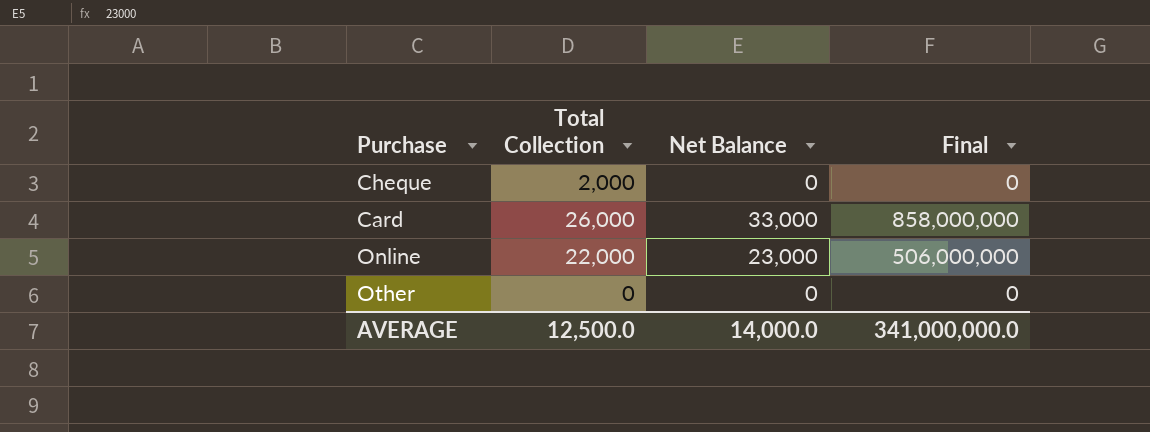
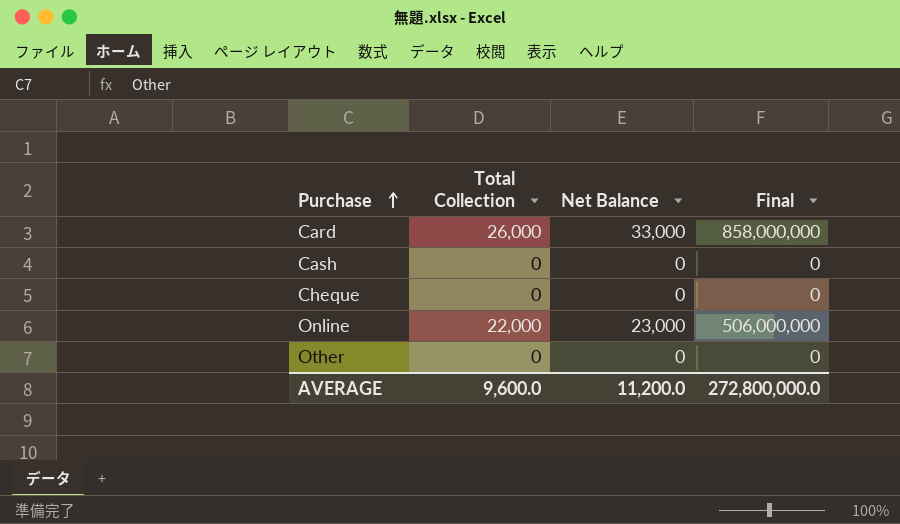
row order: none -> Purchase ascending
row Cash: none -> 0 | 0 | 0
Cheque | Total Collection: 2,000 -> 0
AVERAGE | Total Collection: 12,500.0 -> 9,600.0
AVERAGE | Net Balance: 14,000.0 -> 11,200.0
AVERAGE | Final: 341,000,000.0 -> 272,800,000.0

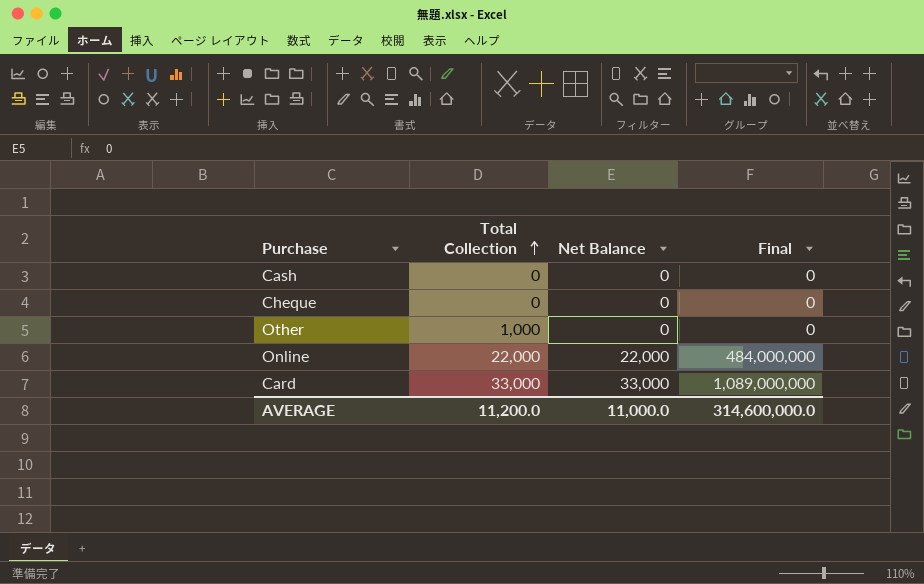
row order: Purchase ascending -> Total Collection ascending
Other | Total Collection: 0 -> 1,000
Online | Net Balance: 23,000 -> 22,000
Online | Final: 506,000,000 -> 484,000,000
Card | Total Collection: 26,000 -> 33,000
Card | Final: 858,000,000 -> 1,089,000,000
AVERAGE | Total Collection: 9,600.0 -> 11,200.0
AVERAGE | Net Balance: 11,200.0 -> 11,000.0
AVERAGE | Final: 272,800,000.0 -> 314,600,000.0

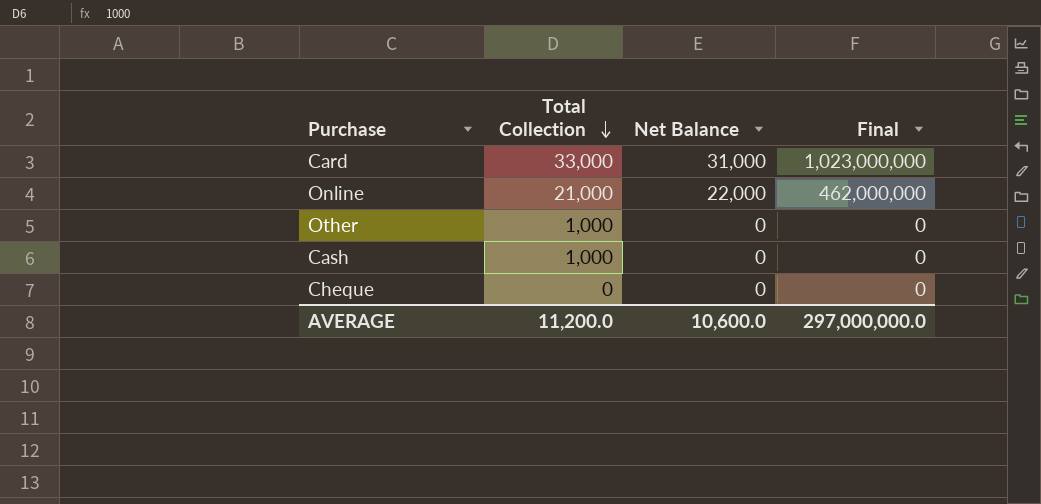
row order: Total Collection ascending -> Total Collection descending
Card | Net Balance: 33,000 -> 31,000
Card | Final: 1,089,000,000 -> 1,023,000,000
Online | Total Collection: 22,000 -> 21,000
Online | Final: 484,000,000 -> 462,000,000
Cash | Total Collection: 0 -> 1,000
AVERAGE | Net Balance: 11,000.0 -> 10,600.0
AVERAGE | Final: 314,600,000.0 -> 297,000,000.0

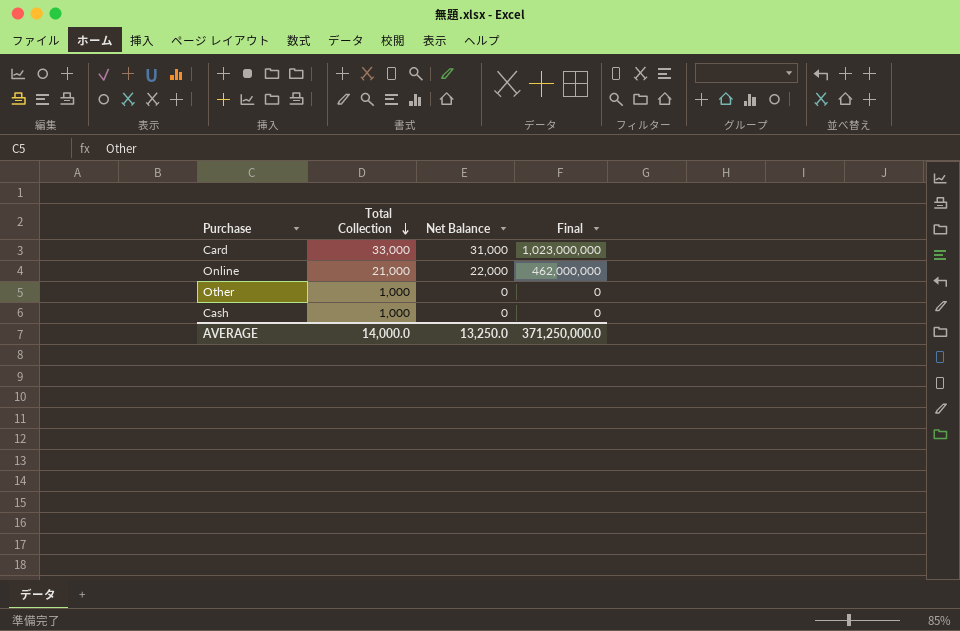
row Cheque: 0 | 0 | 0 -> none
AVERAGE | Total Collection: 11,200.0 -> 14,000.0
AVERAGE | Net Balance: 10,600.0 -> 13,250.0
AVERAGE | Final: 297,000,000.0 -> 371,250,000.0

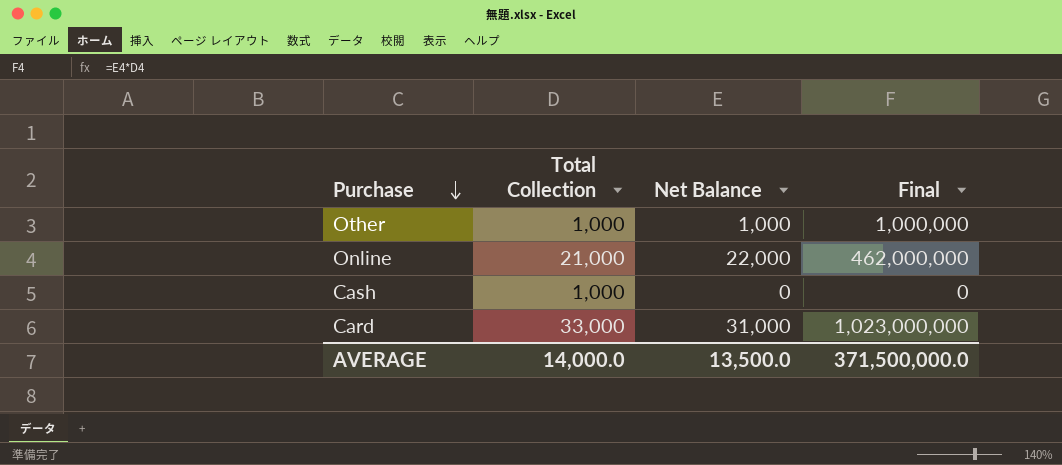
row order: Total Collection descending -> Purchase descending
Other | Net Balance: 0 -> 1,000
Other | Final: 0 -> 1,000,000
AVERAGE | Net Balance: 13,250.0 -> 13,500.0
AVERAGE | Final: 371,250,000.0 -> 371,500,000.0

